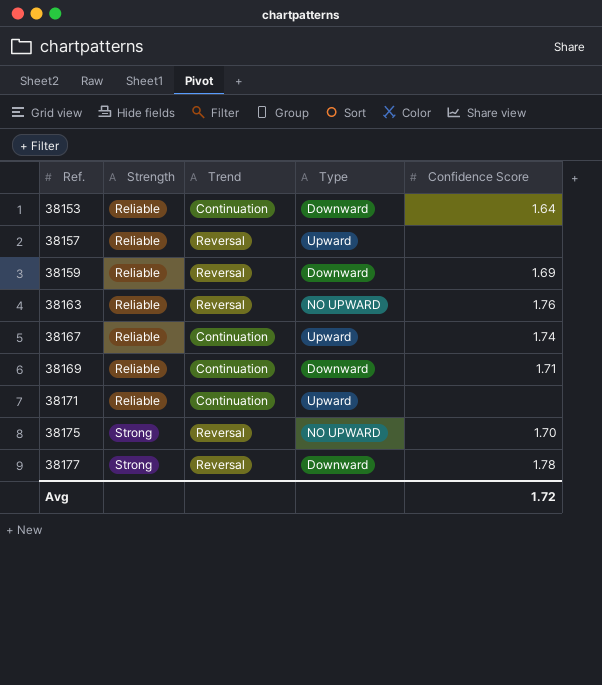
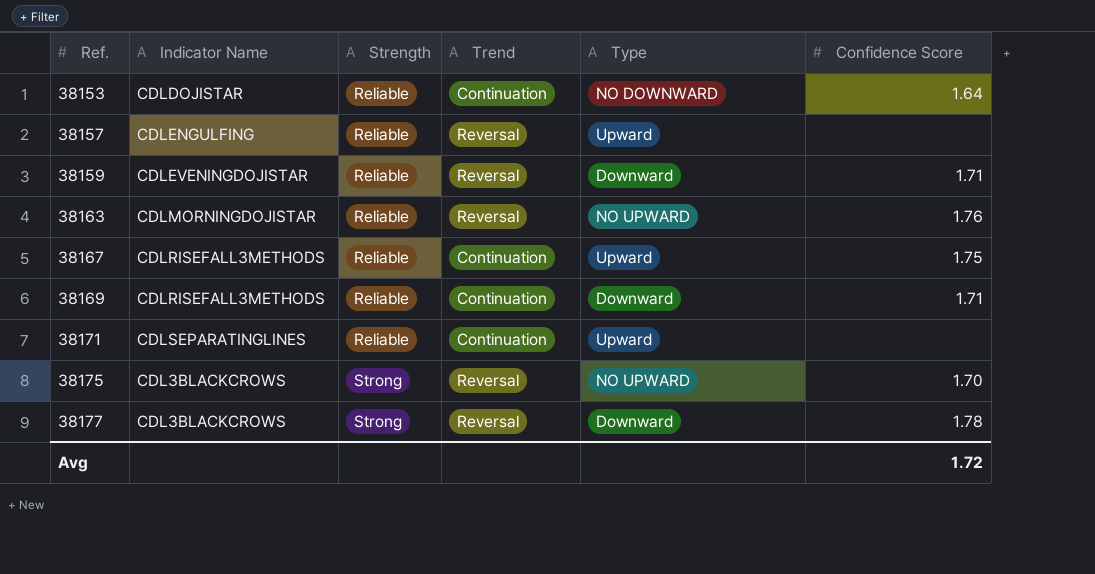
column Indicator Name | position: none -> 2
38153 | Type: Downward -> NO DOWNWARD
38159 | Confidence Score: 1.69 -> 1.71
38167 | Confidence Score: 1.74 -> 1.75

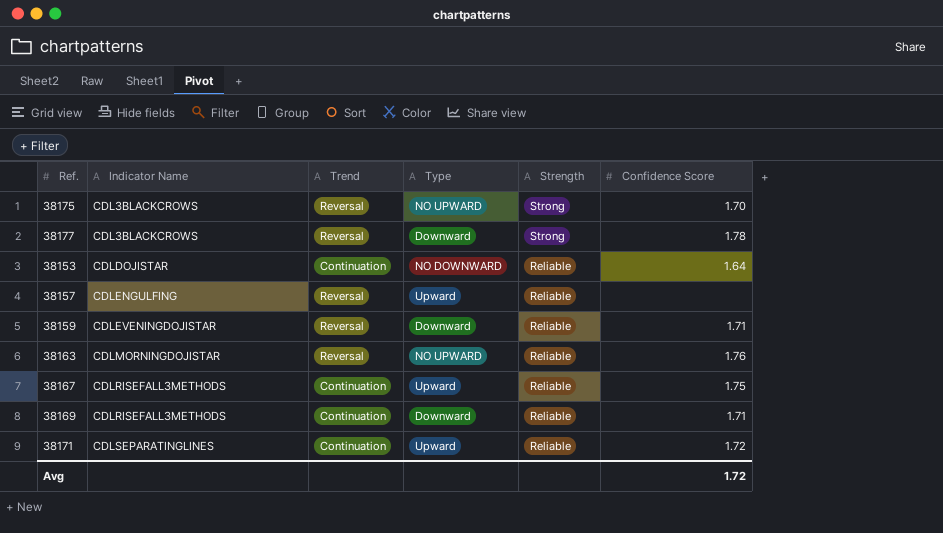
row order: Ref. ascending -> Indicator Name ascending
column Strength | position: 3 -> 5
38171 | Confidence Score: none -> 1.72

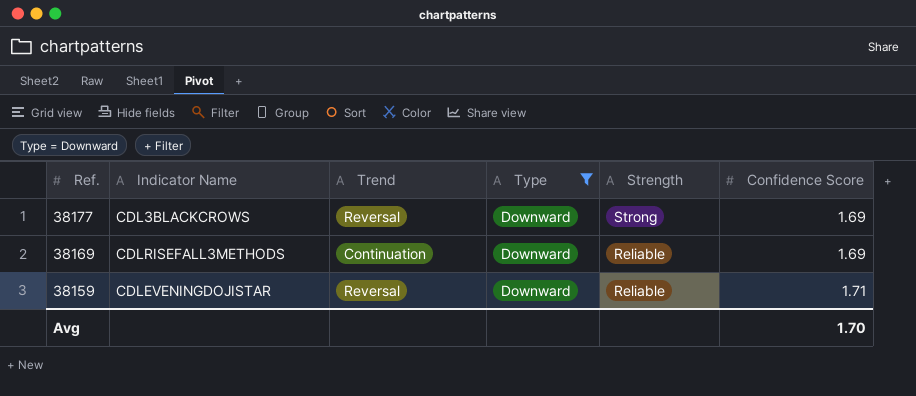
filter: none -> Type = Downward
row order: Indicator Name ascending -> Ref. descending
38177 | Confidence Score: 1.78 -> 1.69
38169 | Confidence Score: 1.71 -> 1.69
Avg | Confidence Score: 1.72 -> 1.70

